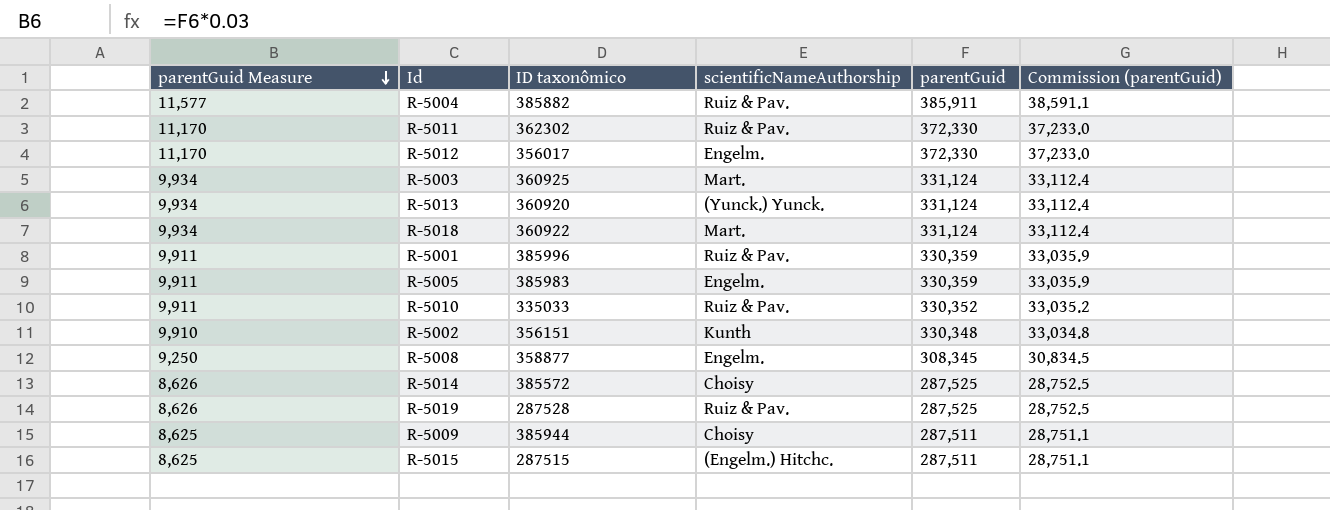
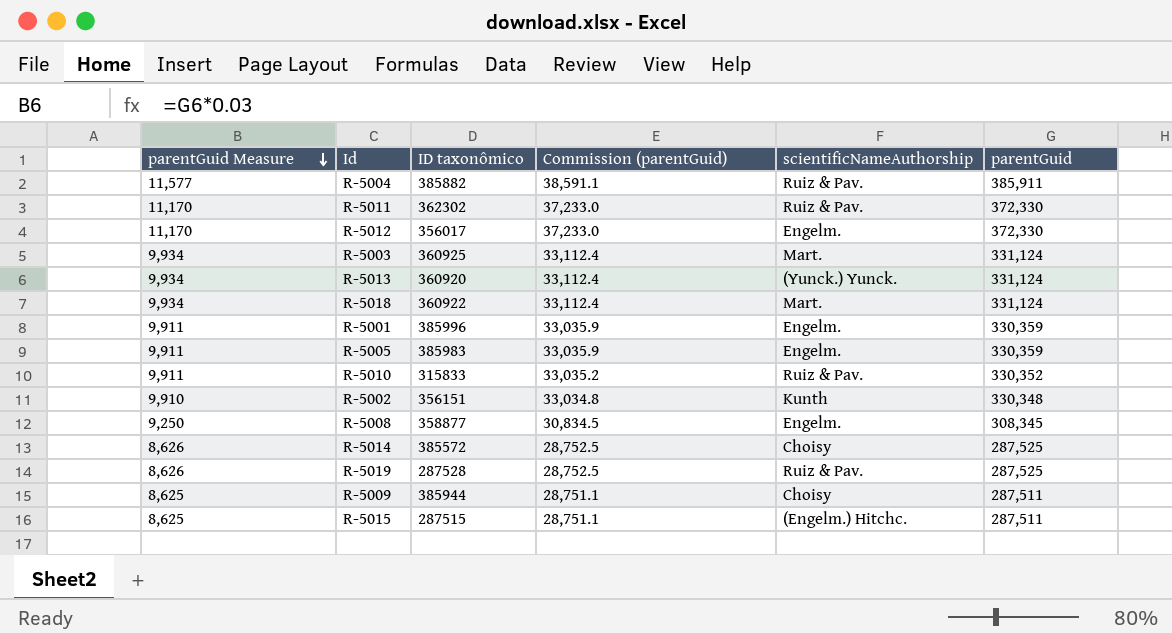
column Commission (parentGuid) | position: 6 -> 4
R-5001 | scientificNameAuthorship: Ruiz & Pav. -> Engelm.
R-5010 | ID taxonômico: 335033 -> 315833

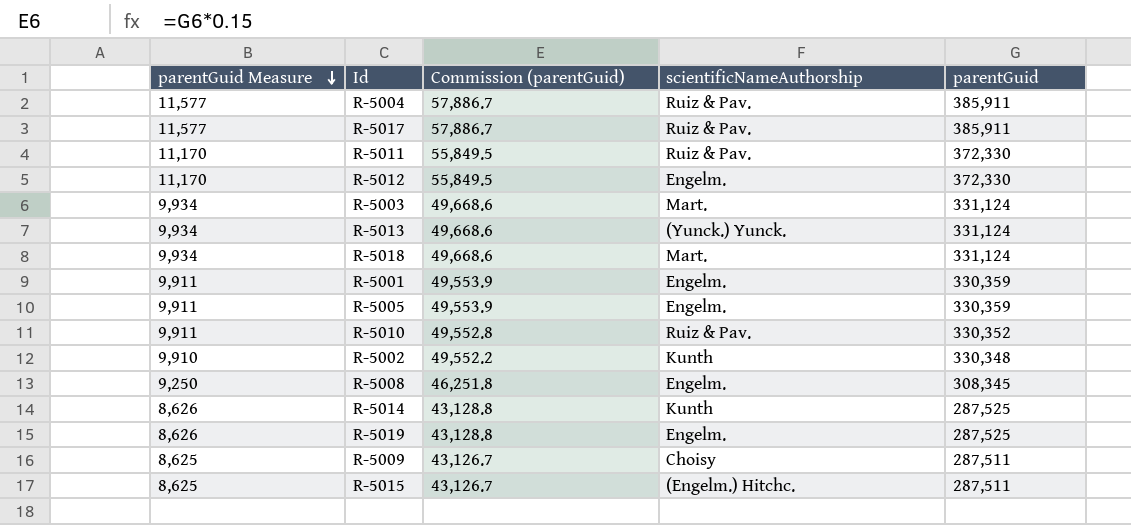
column ID taxonômico | position: 3 -> none
column Commission (parentGuid) | formula: [parentGuid] * 0.1 -> [parentGuid] * 0.15
row R-5017: none -> 11,577 | 57,886.7 | Ruiz & Pav. | 385,911
R-5014 | scientificNameAuthorship: Choisy -> Kunth
R-5019 | scientificNameAuthorship: Ruiz & Pav. -> Engelm.

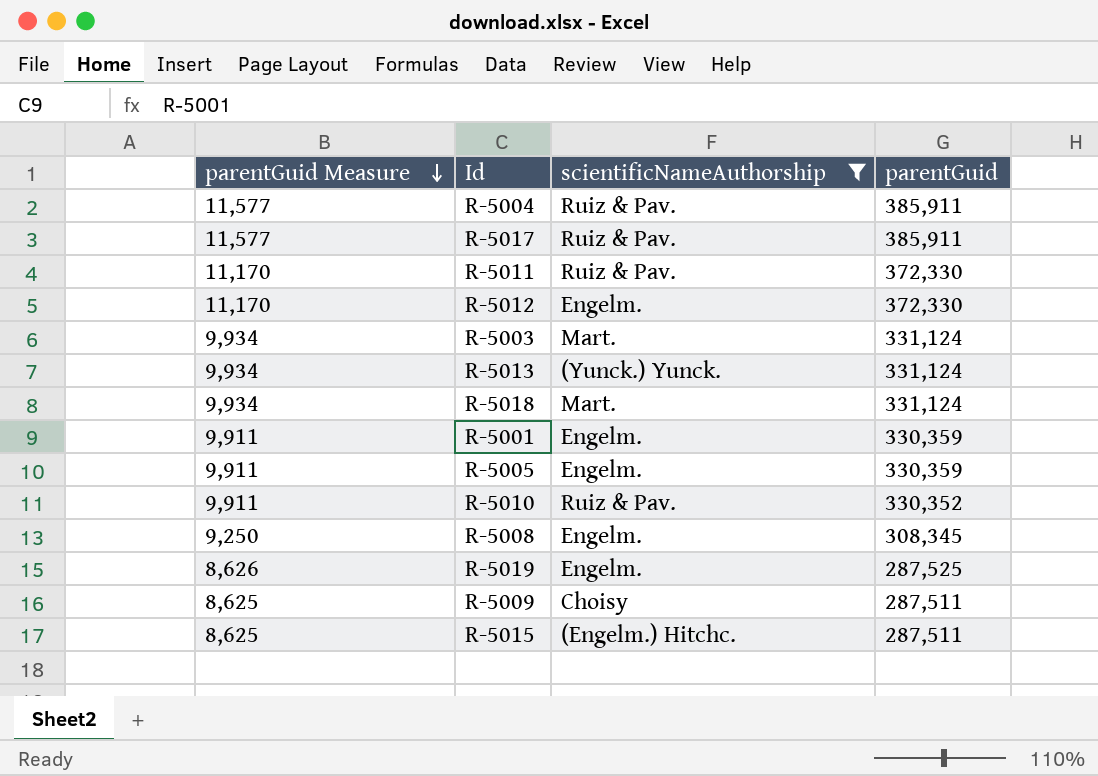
filter: none -> scientificNameAuthorship != Kunth
column Commission (parentGuid) | formula: [parentGuid] * 0.15 -> none

